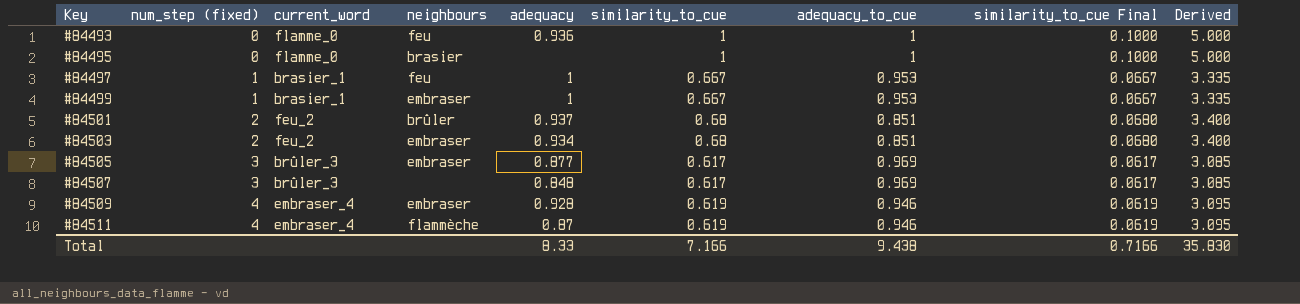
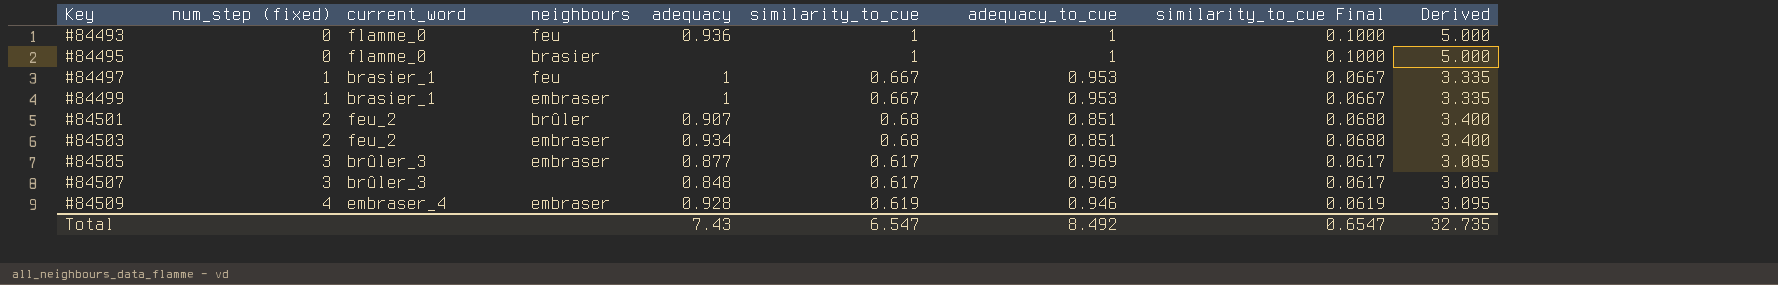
row #84511: 4 | embraser_4 | flammèche | 0.87 | 0.619 | 0.946 | 0.0619 | 3.095 -> none
#84501 | adequacy: 0.937 -> 0.907
Total | adequacy: 8.33 -> 7.43
Total | similarity_to_cue: 7.166 -> 6.547
Total | adequacy_to_cue: 9.438 -> 8.492
Total | similarity_to_cue Final: 0.7166 -> 0.6547
Total | Derived: 35.830 -> 32.735

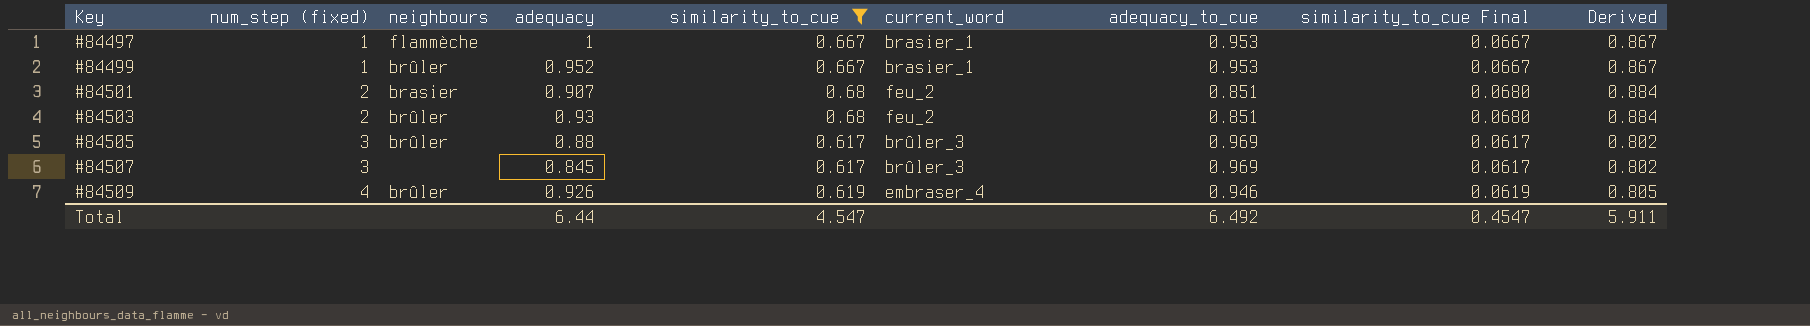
filter: none -> similarity_to_cue != 1
column current_word | position: 3 -> 6
column Derived | formula: [similarity_to_cue] * 5 -> [similarity_to_cue] * 1.3
#84497 | neighbours: feu -> flammèche
#84499 | neighbours: embraser -> brûler
#84499 | adequacy: 1 -> 0.952
#84501 | neighbours: brûler -> brasier
#84503 | neighbours: embraser -> brûler
#84503 | adequacy: 0.934 -> 0.93
#84505 | neighbours: embraser -> brûler
#84505 | adequacy: 0.877 -> 0.88
#84507 | adequacy: 0.848 -> 0.845
#84509 | neighbours: embraser -> brûler
#84509 | adequacy: 0.928 -> 0.926
Total | adequacy: 7.43 -> 6.44
Total | similarity_to_cue: 6.547 -> 4.547
Total | adequacy_to_cue: 8.492 -> 6.492
Total | similarity_to_cue Final: 0.6547 -> 0.4547
Total | Derived: 32.735 -> 5.911

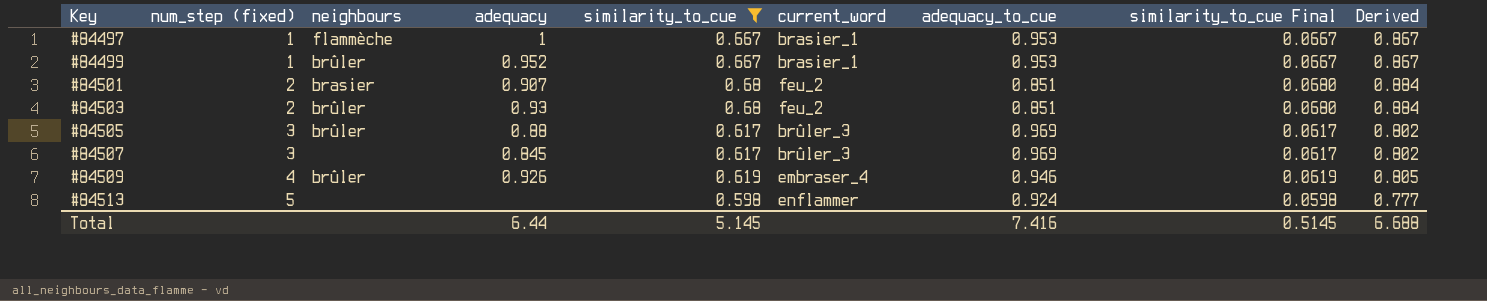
row #84513: none -> 5 | none | none | 0.598 | enflammer | 0.924 | 0.0598 | 0.777
Total | similarity_to_cue: 4.547 -> 5.145
Total | adequacy_to_cue: 6.492 -> 7.416
Total | similarity_to_cue Final: 0.4547 -> 0.5145
Total | Derived: 5.911 -> 6.688

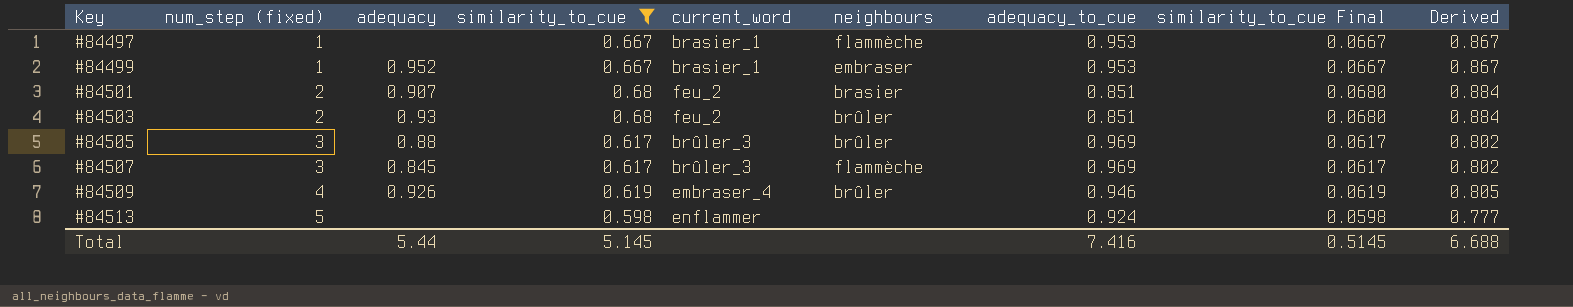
column neighbours | position: 3 -> 6
#84497 | adequacy: 1 -> none
#84499 | neighbours: brûler -> embraser
#84507 | neighbours: none -> flammèche
Total | adequacy: 6.44 -> 5.44

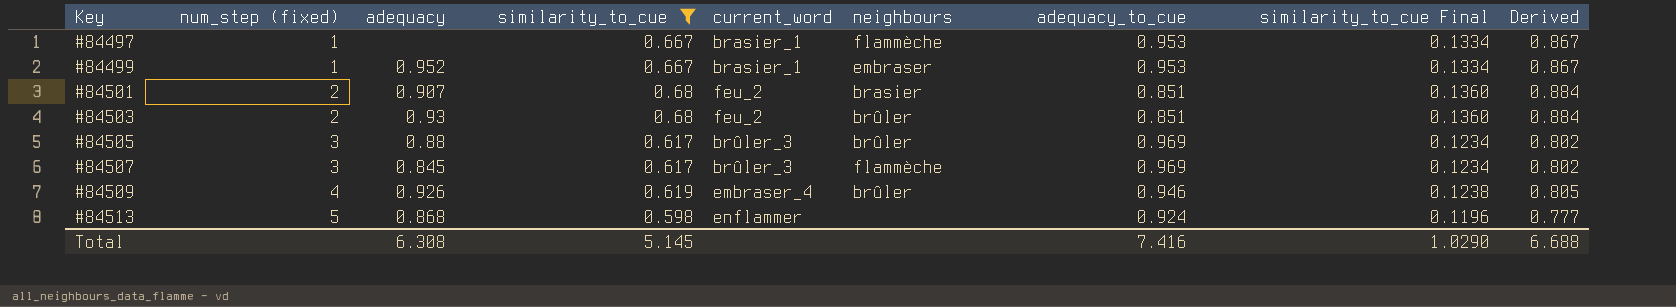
column similarity_to_cue Final | formula: [similarity_to_cue] * 0.1 -> [similarity_to_cue] * 0.2
#84513 | adequacy: none -> 0.868
Total | adequacy: 5.44 -> 6.308
Total | similarity_to_cue Final: 0.5145 -> 1.0290

